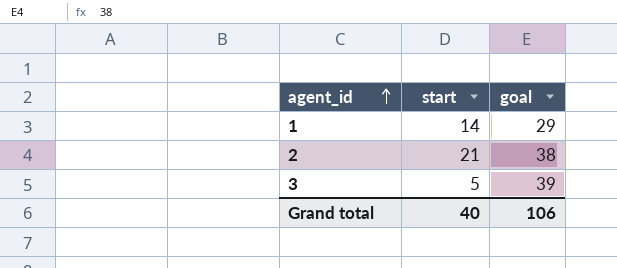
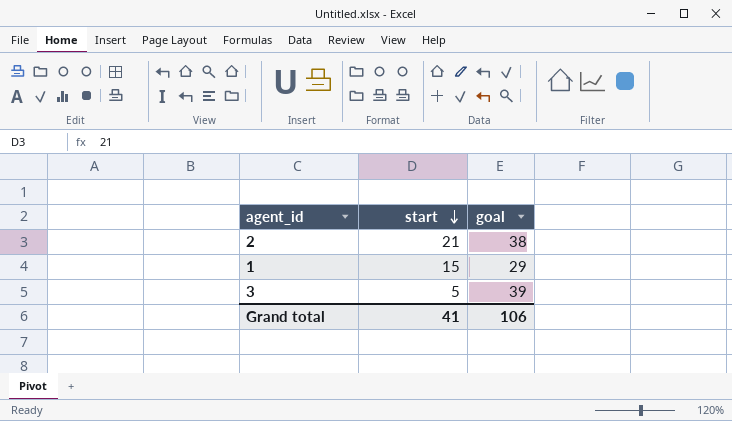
row order: agent_id ascending -> start descending
1 | start: 14 -> 15
Grand total | start: 40 -> 41

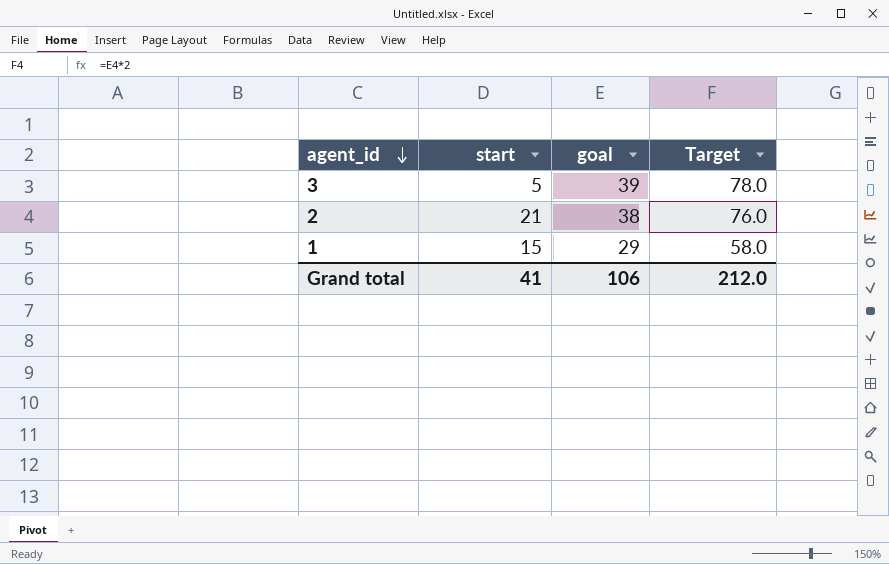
row order: start descending -> agent_id descending
column Target | formula: none -> [goal] * 2

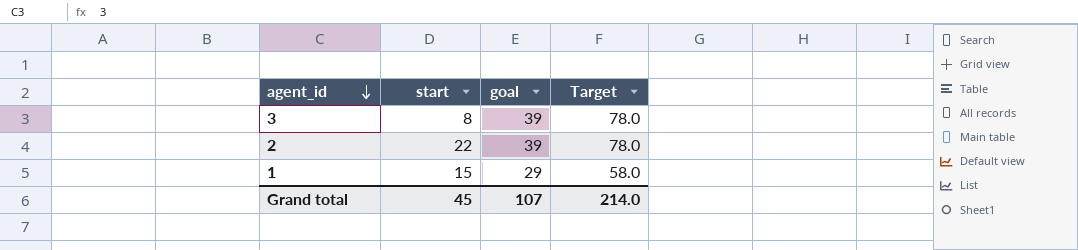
3 | start: 5 -> 8
2 | start: 21 -> 22
2 | goal: 38 -> 39
2 | Target: 76.0 -> 78.0
Grand total | start: 41 -> 45
Grand total | goal: 106 -> 107
Grand total | Target: 212.0 -> 214.0

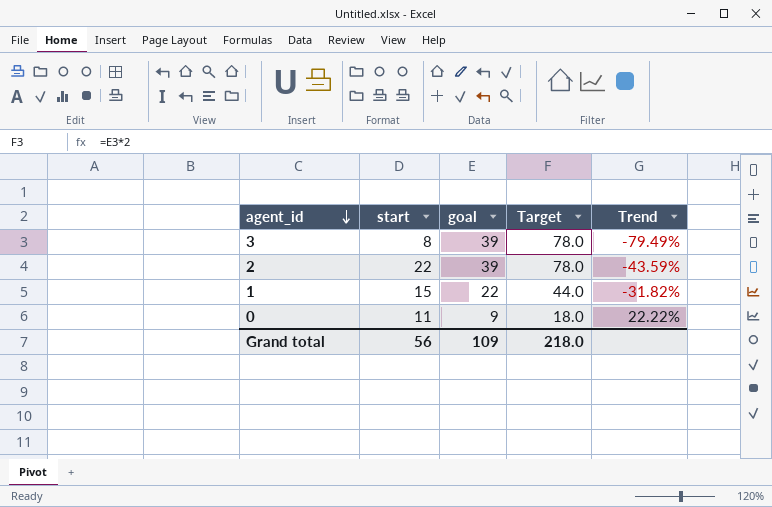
column Trend | formula: none -> ([start] - [goal]) / [goal]
1 | goal: 29 -> 22
1 | Target: 58.0 -> 44.0
row 0: none -> 11 | 9 | 18.0 | 22.22%
Grand total | start: 45 -> 56
Grand total | goal: 107 -> 109
Grand total | Target: 214.0 -> 218.0

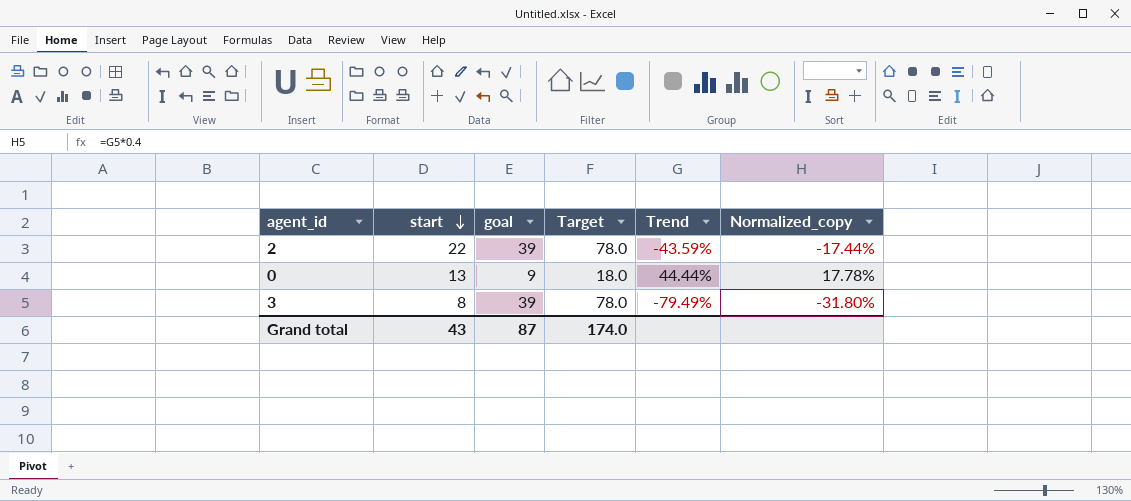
row order: agent_id descending -> start descending
column Normalized_copy | formula: none -> [Trend] * 0.4
row 1: 15 | 22 | 44.0 | -31.82% -> none
0 | start: 11 -> 13
0 | Trend: 22.22% -> 44.44%
Grand total | start: 56 -> 43
Grand total | goal: 109 -> 87
Grand total | Target: 218.0 -> 174.0

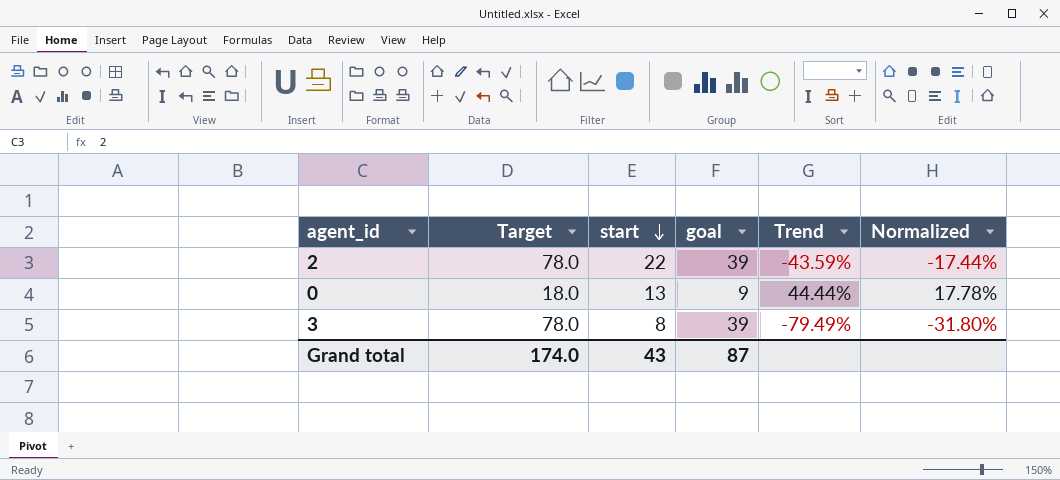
column Target | position: 4 -> 2
column name: Normalized_copy -> Normalized

